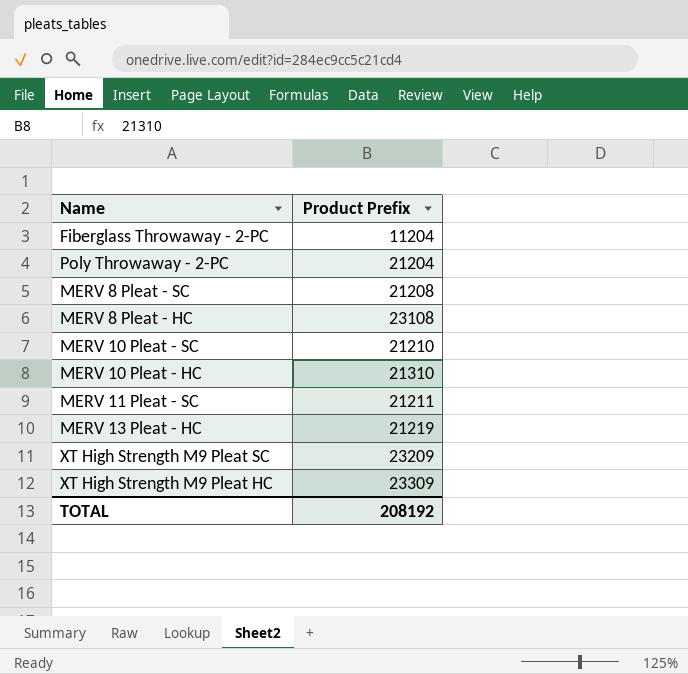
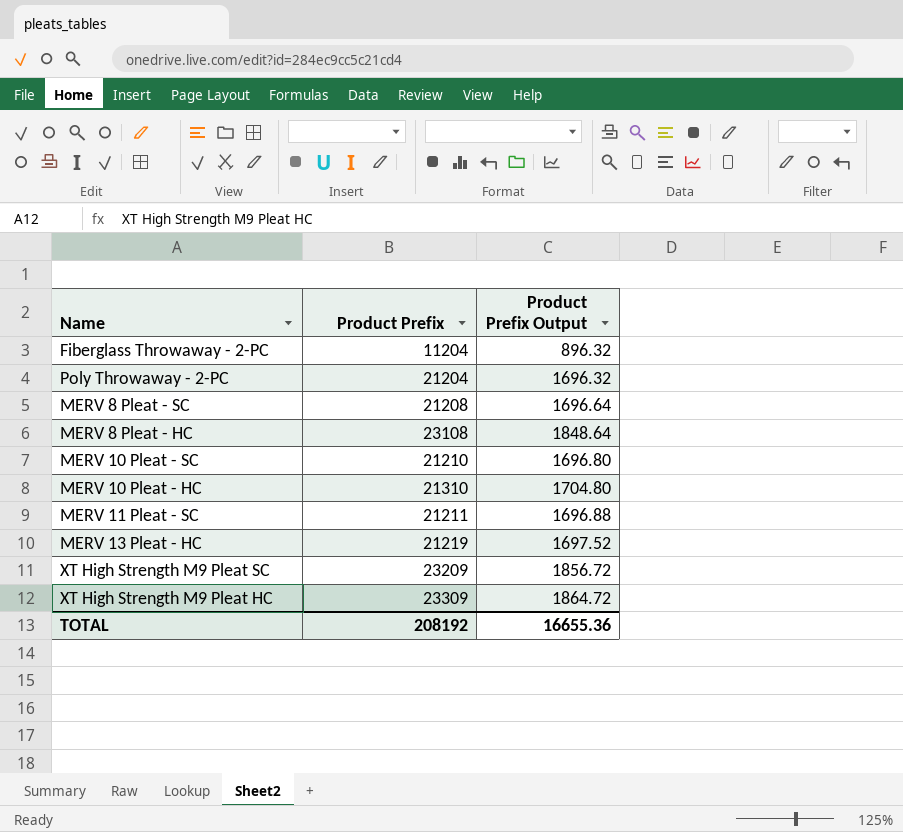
column Product Prefix Output | formula: none -> [Product Prefix] * 0.08

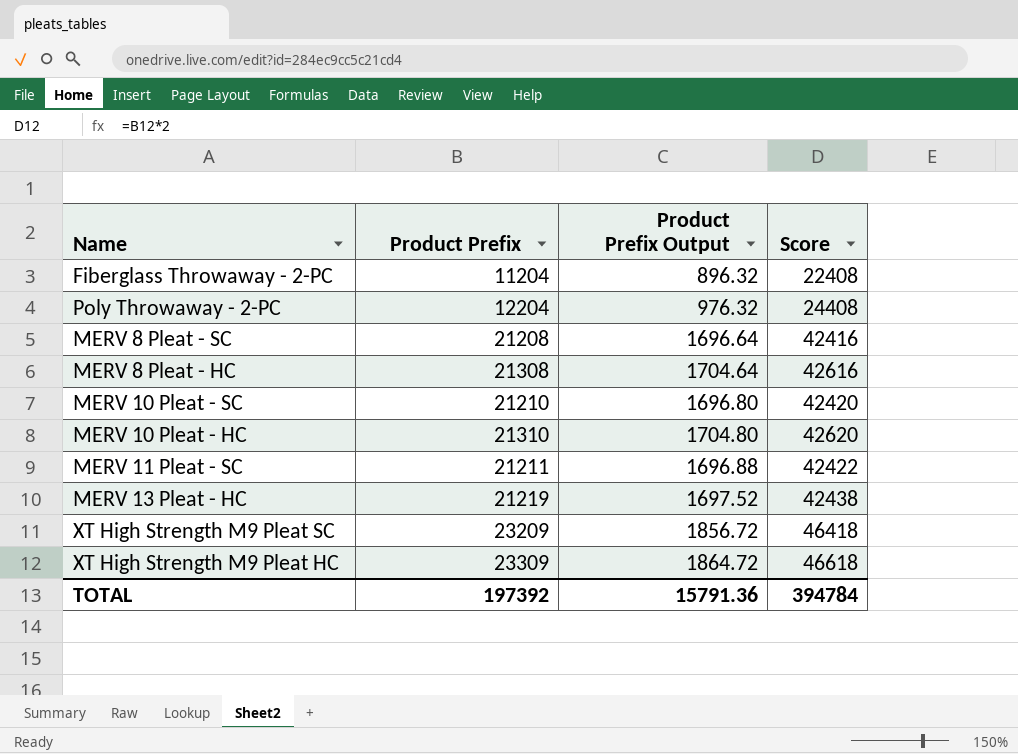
column Score | formula: none -> [Product Prefix] * 2
Poly Throwaway - 2-PC | Product Prefix: 21204 -> 12204
Poly Throwaway - 2-PC | Product Prefix Output: 1696.32 -> 976.32
MERV 8 Pleat - HC | Product Prefix: 23108 -> 21308
MERV 8 Pleat - HC | Product Prefix Output: 1848.64 -> 1704.64
TOTAL | Product Prefix: 208192 -> 197392
TOTAL | Product Prefix Output: 16655.36 -> 15791.36

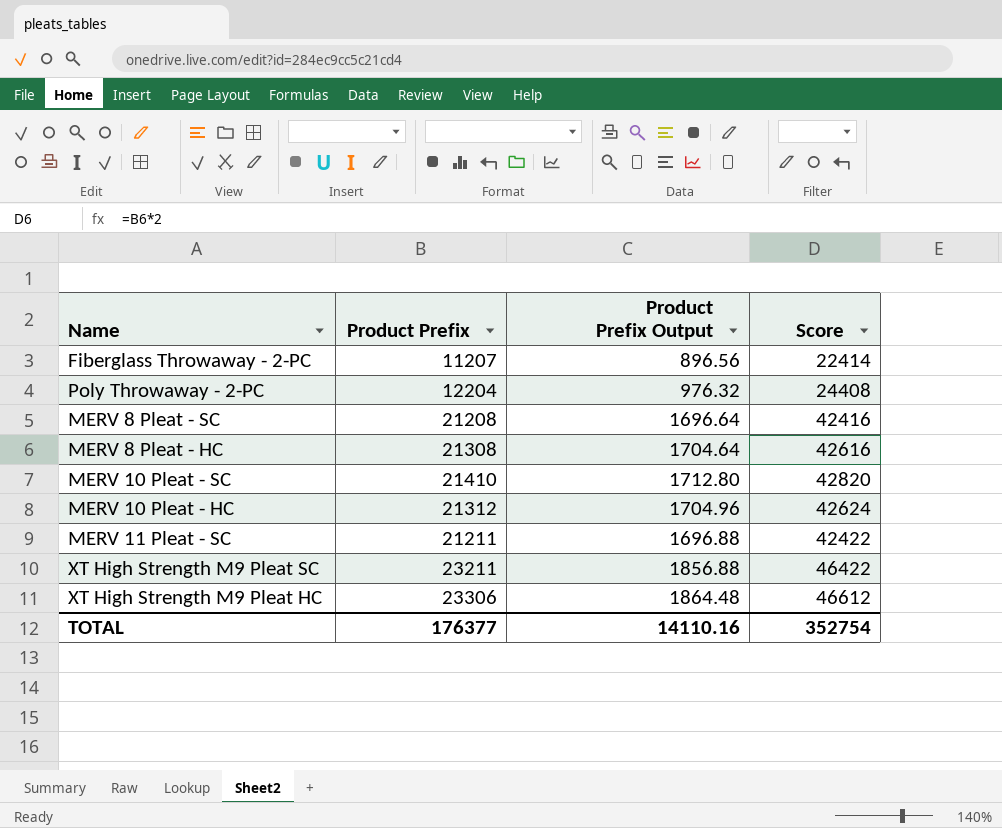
row MERV 13 Pleat - HC: 21219 | 1697.52 | 42438 -> none
Fiberglass Throwaway - 2-PC | Product Prefix: 11204 -> 11207
Fiberglass Throwaway - 2-PC | Product Prefix Output: 896.32 -> 896.56
Fiberglass Throwaway - 2-PC | Score: 22408 -> 22414
MERV 10 Pleat - SC | Product Prefix: 21210 -> 21410
MERV 10 Pleat - SC | Product Prefix Output: 1696.80 -> 1712.80
MERV 10 Pleat - SC | Score: 42420 -> 42820
MERV 10 Pleat - HC | Product Prefix: 21310 -> 21312
MERV 10 Pleat - HC | Product Prefix Output: 1704.80 -> 1704.96
MERV 10 Pleat - HC | Score: 42620 -> 42624
XT High Strength M9 Pleat SC | Product Prefix: 23209 -> 23211
XT High Strength M9 Pleat SC | Product Prefix Output: 1856.72 -> 1856.88
XT High Strength M9 Pleat SC | Score: 46418 -> 46422
XT High Strength M9 Pleat HC | Product Prefix: 23309 -> 23306
XT High Strength M9 Pleat HC | Product Prefix Output: 1864.72 -> 1864.48
XT High Strength M9 Pleat HC | Score: 46618 -> 46612
TOTAL | Product Prefix: 197392 -> 176377
TOTAL | Product Prefix Output: 15791.36 -> 14110.16
TOTAL | Score: 394784 -> 352754

